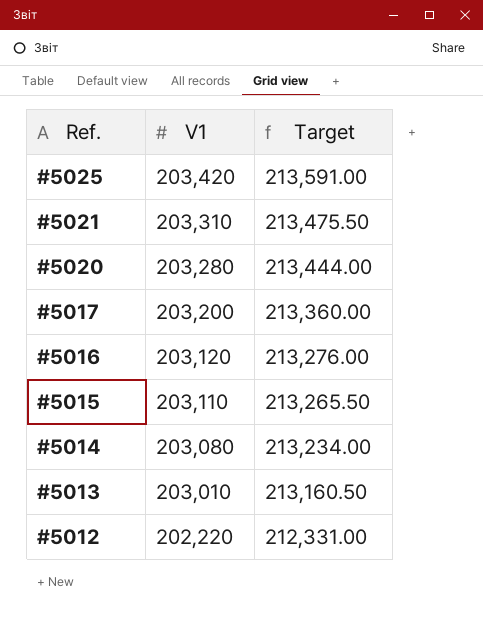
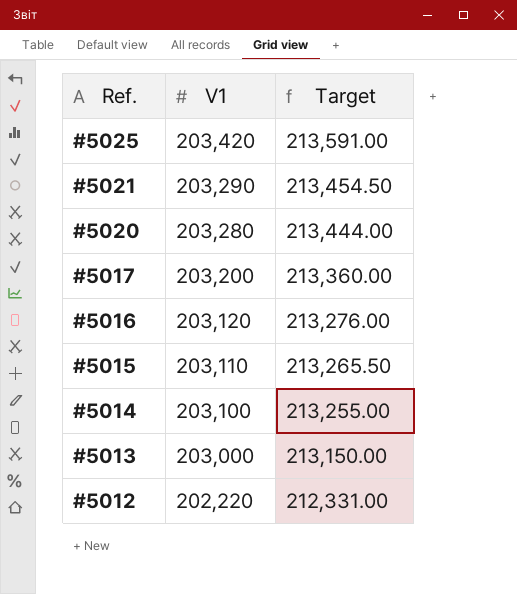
#5021 | V1: 203,310 -> 203,290
#5021 | Target: 213,475.50 -> 213,454.50
#5014 | V1: 203,080 -> 203,100
#5014 | Target: 213,234.00 -> 213,255.00
#5013 | V1: 203,010 -> 203,000
#5013 | Target: 213,160.50 -> 213,150.00

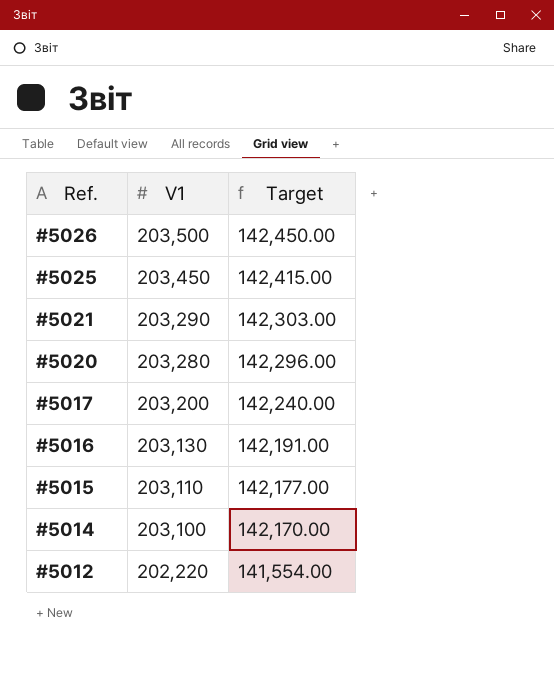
column Target | formula: [V1] * 1.05 -> [V1] * 0.7
row #5013: 203,000 | 213,150.00 -> none
row #5026: none -> 203,500 | 142,450.00
#5025 | V1: 203,420 -> 203,450
#5016 | V1: 203,120 -> 203,130

